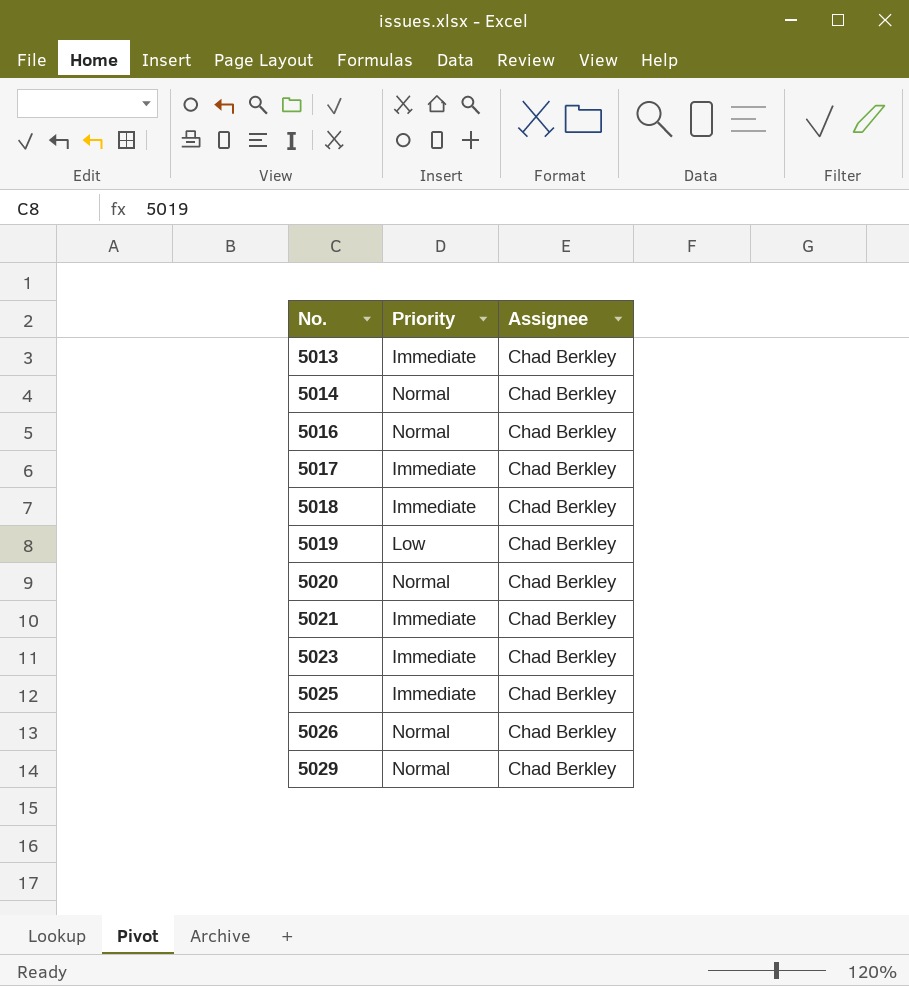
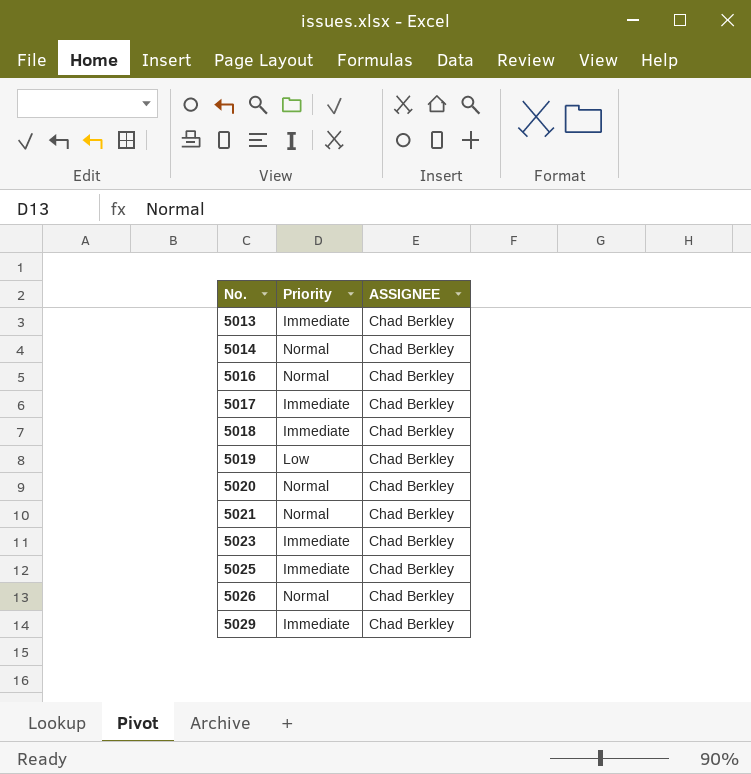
column name: Assignee -> ASSIGNEE
5021 | Priority: Immediate -> Normal
5029 | Priority: Normal -> Immediate

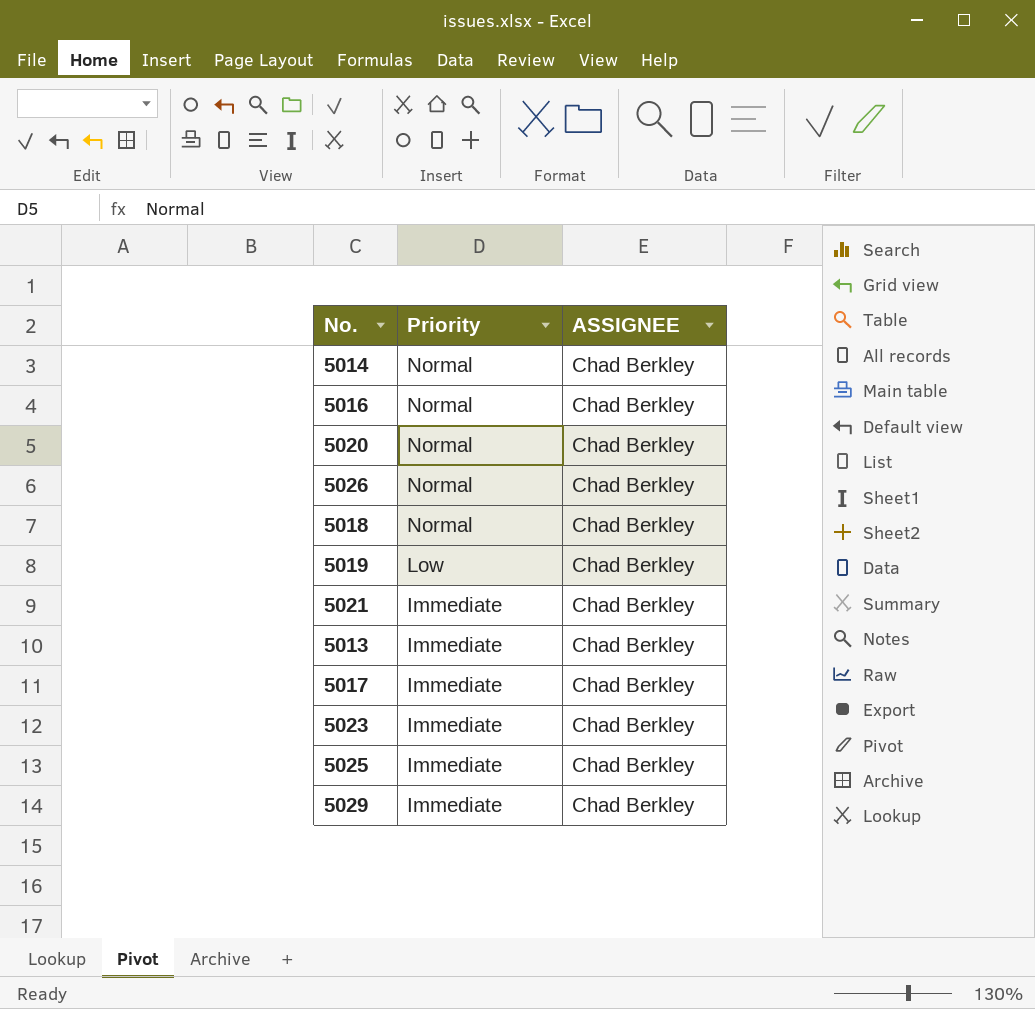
row order: No. ascending -> Priority descending
5018 | Priority: Immediate -> Normal
5021 | Priority: Normal -> Immediate

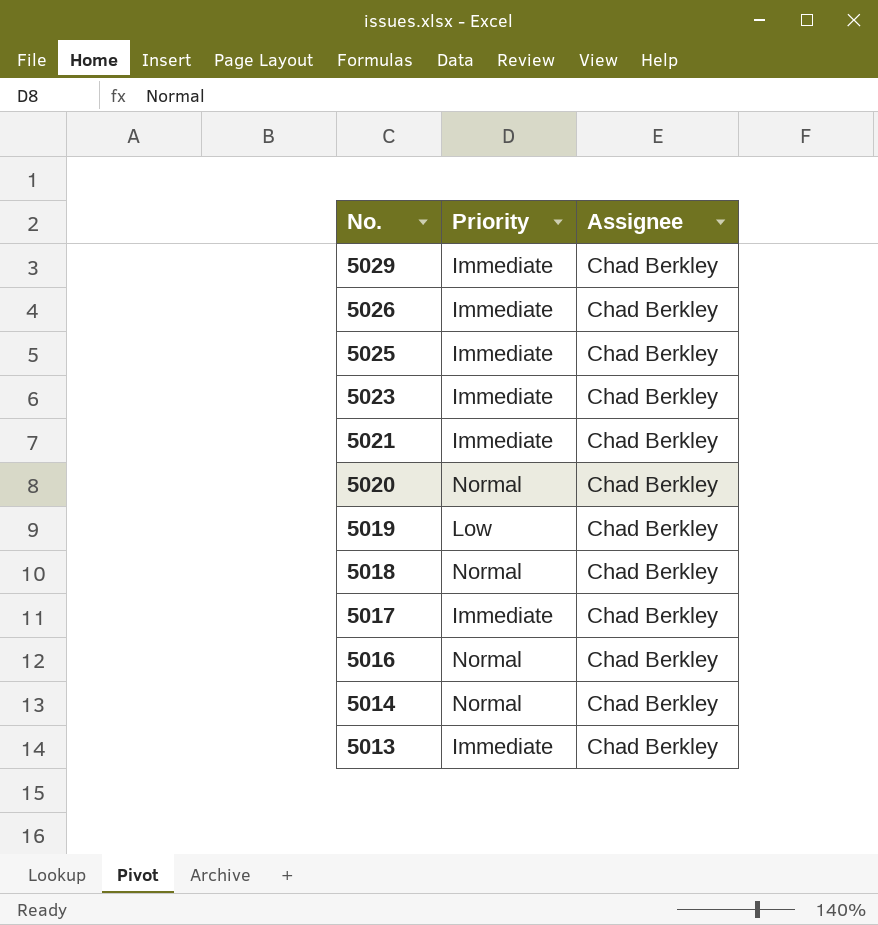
row order: Priority descending -> No. descending
column name: ASSIGNEE -> Assignee
5026 | Priority: Normal -> Immediate

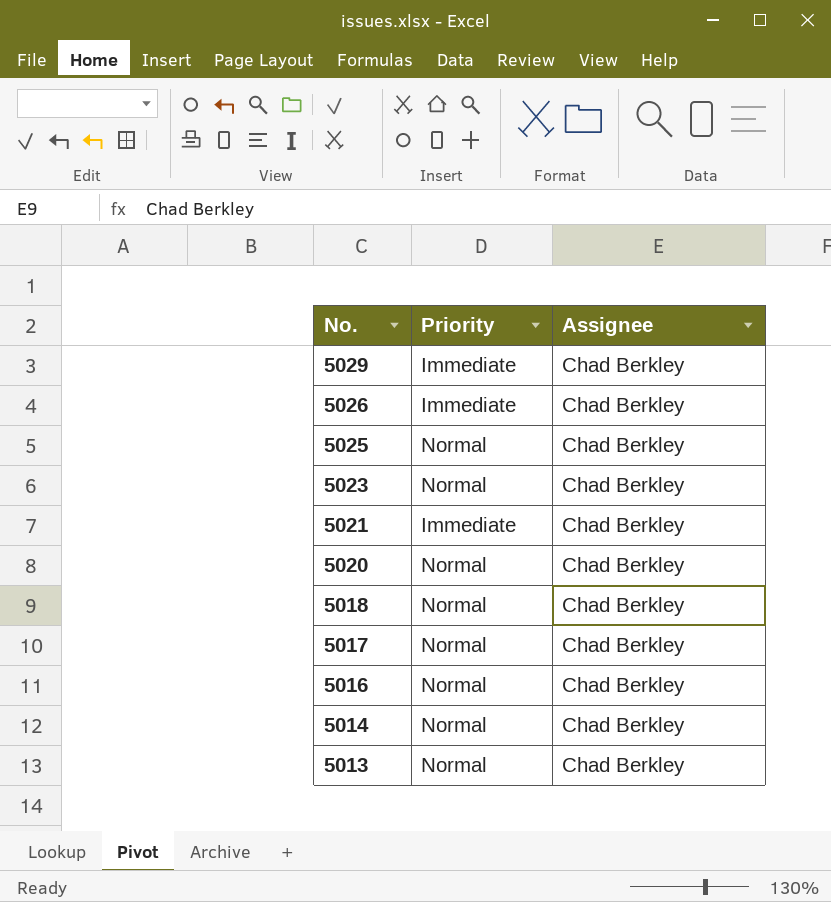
row 5019: Low | Chad Berkley -> none
5025 | Priority: Immediate -> Normal
5023 | Priority: Immediate -> Normal
5017 | Priority: Immediate -> Normal
5013 | Priority: Immediate -> Normal

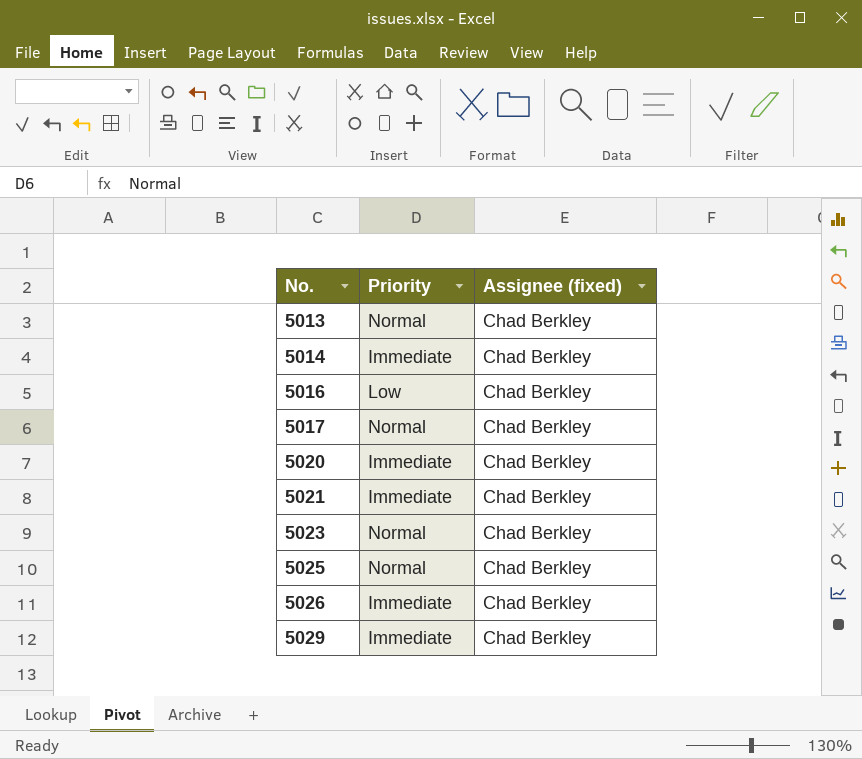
row order: No. descending -> No. ascending
column name: Assignee -> Assignee (fixed)
row 5018: Normal | Chad Berkley -> none
5014 | Priority: Normal -> Immediate
5016 | Priority: Normal -> Low
5020 | Priority: Normal -> Immediate

